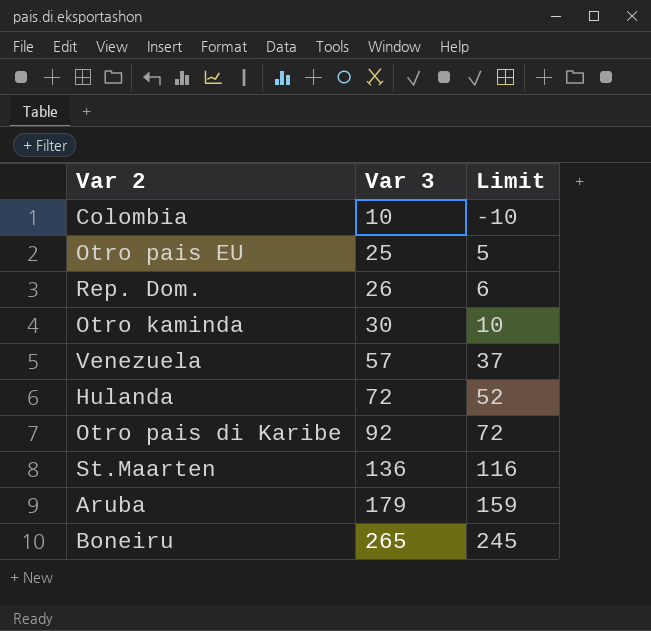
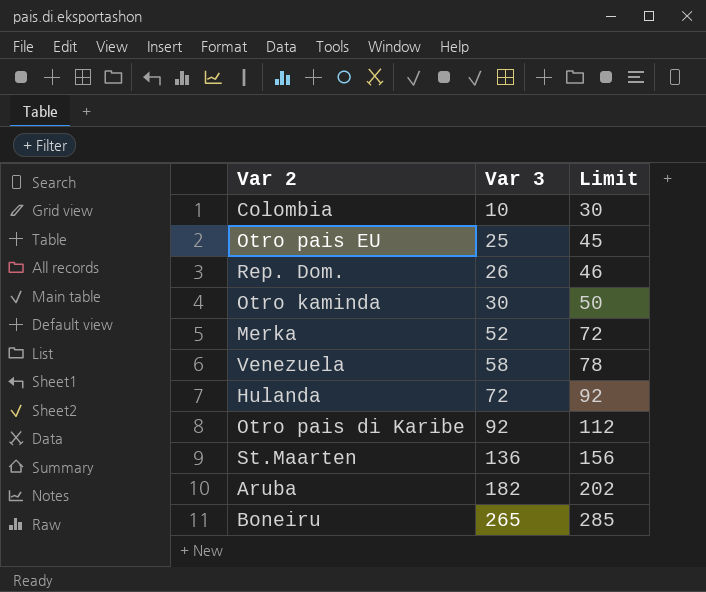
column Limit | formula: [Var 3] - 20 -> [Var 3] + 20
row Merka: none -> 52 | 72
Venezuela | Var 3: 57 -> 58
Aruba | Var 3: 179 -> 182

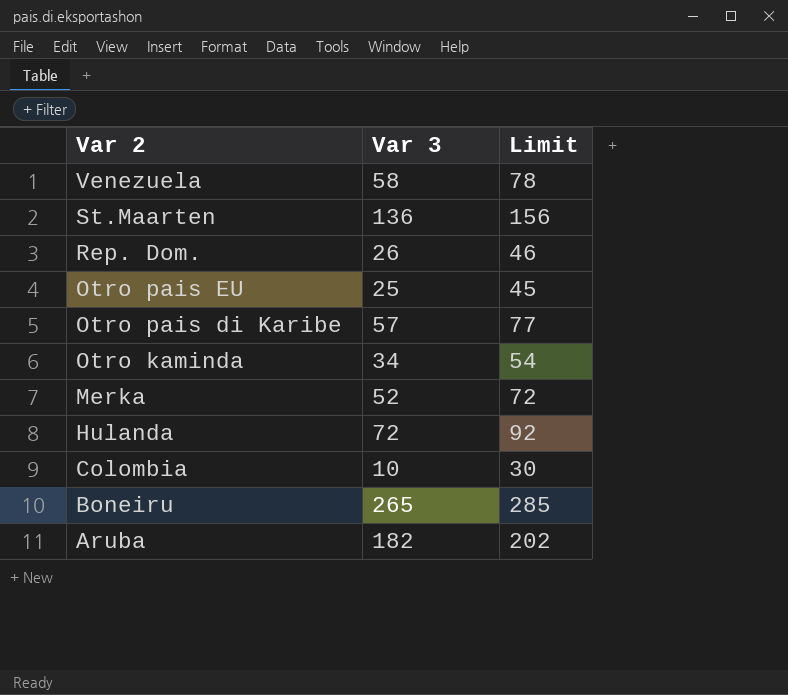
row order: Var 3 ascending -> Var 2 descending
Otro pais di Karibe | Var 3: 92 -> 57
Otro pais di Karibe | Limit: 112 -> 77
Otro kaminda | Var 3: 30 -> 34
Otro kaminda | Limit: 50 -> 54

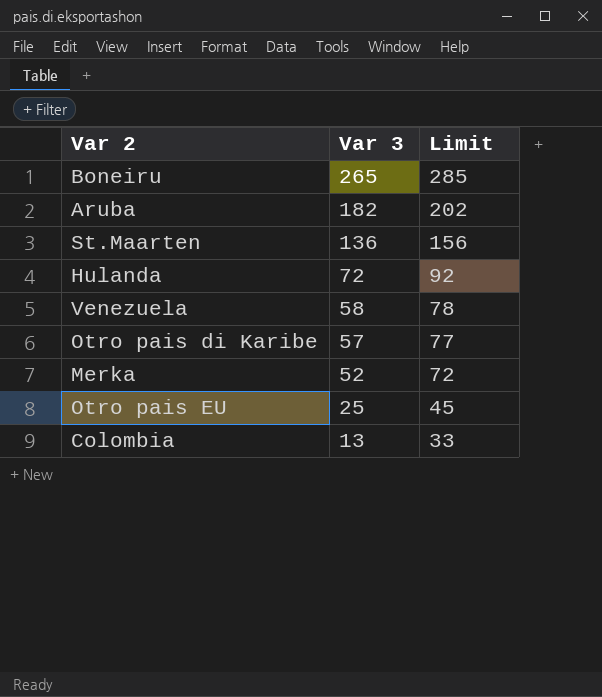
row order: Var 2 descending -> Var 3 descending
row Rep. Dom.: 26 | 46 -> none
row Otro kaminda: 34 | 54 -> none
Colombia | Var 3: 10 -> 13
Colombia | Limit: 30 -> 33

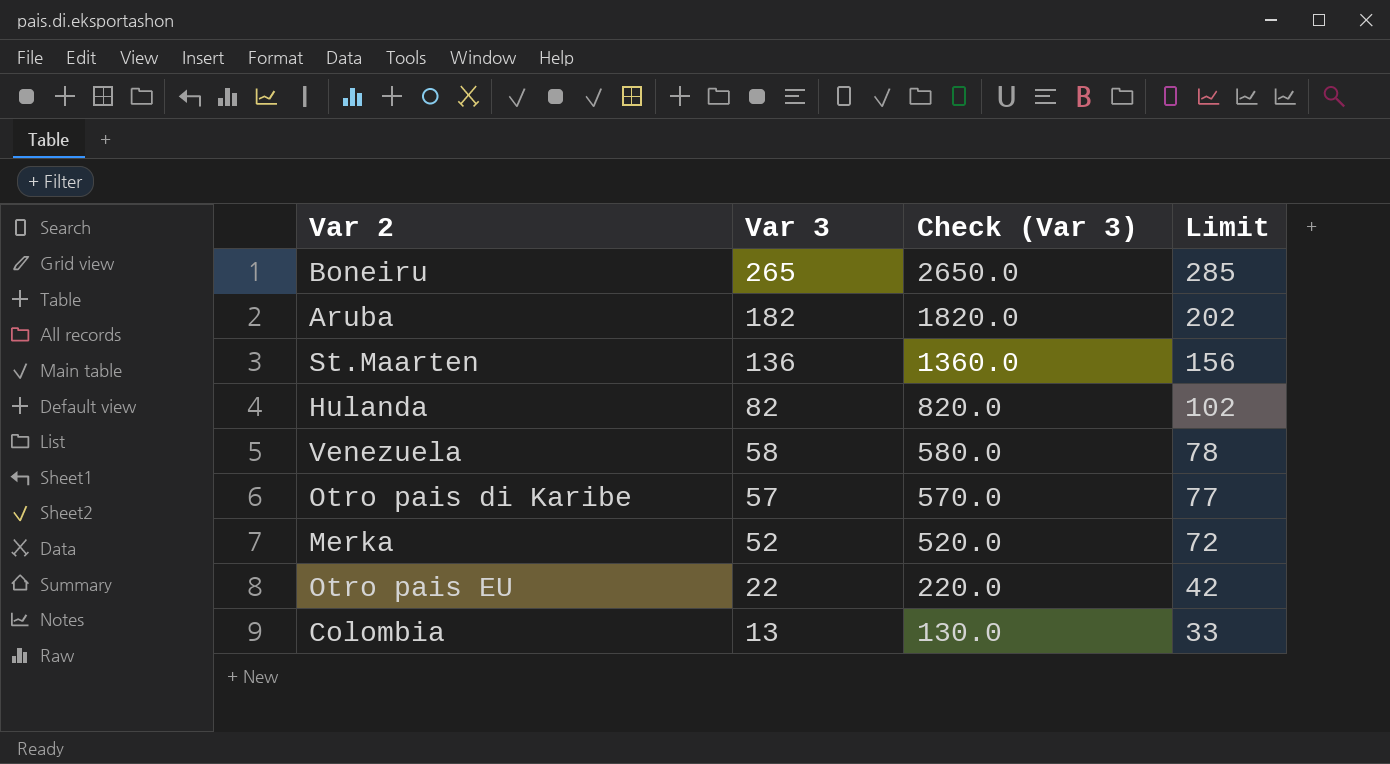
column Check (Var 3) | formula: none -> [Var 3] * 10
Hulanda | Var 3: 72 -> 82
Hulanda | Limit: 92 -> 102
Otro pais EU | Var 3: 25 -> 22
Otro pais EU | Limit: 45 -> 42

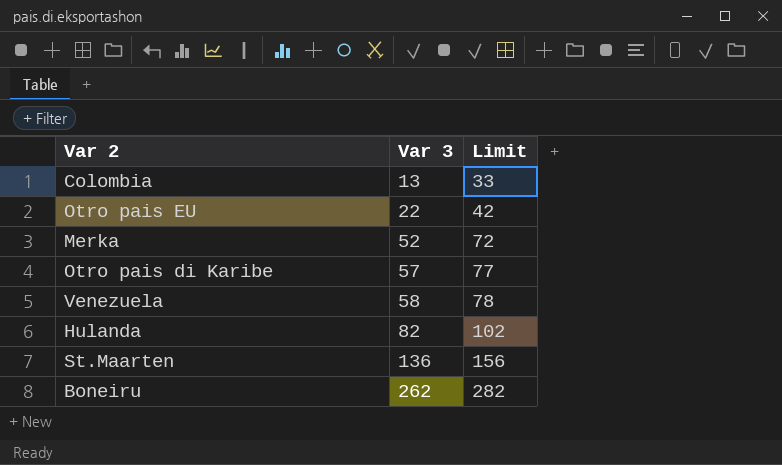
row order: Var 3 descending -> Var 3 ascending
column Check (Var 3) | formula: [Var 3] * 10 -> none
row Aruba: 182 | 1820.0 | 202 -> none
Boneiru | Var 3: 265 -> 262
Boneiru | Limit: 285 -> 282

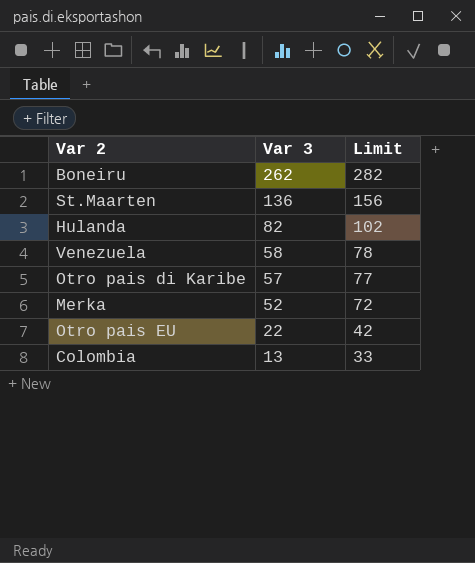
row order: Var 3 ascending -> Var 3 descending

